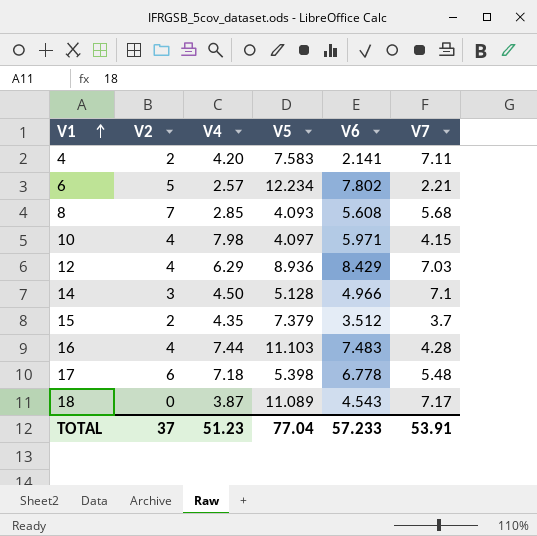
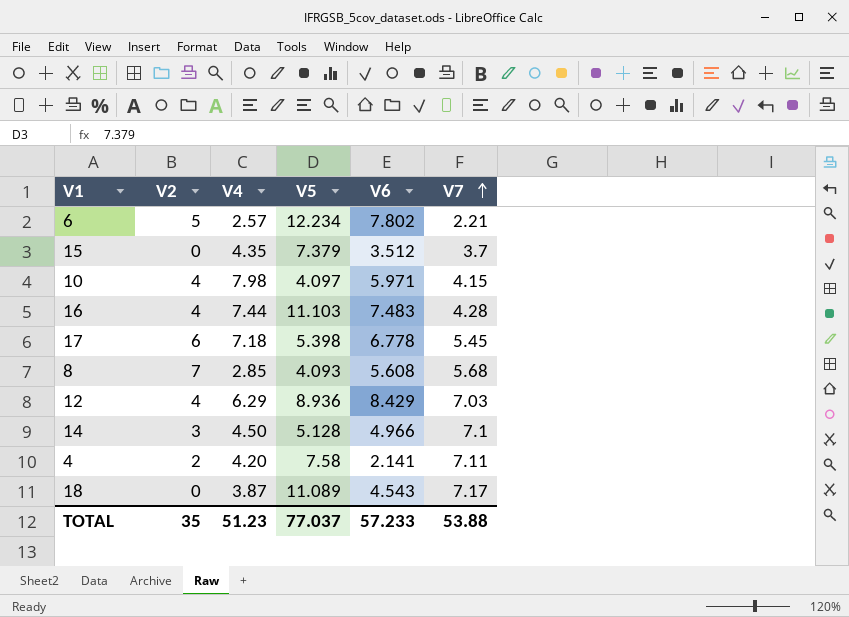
row order: V1 ascending -> V7 ascending
15 | V2: 2 -> 0
17 | V7: 5.48 -> 5.45
4 | V5: 7.583 -> 7.58
TOTAL | V2: 37 -> 35
TOTAL | V5: 77.04 -> 77.037
TOTAL | V7: 53.91 -> 53.88

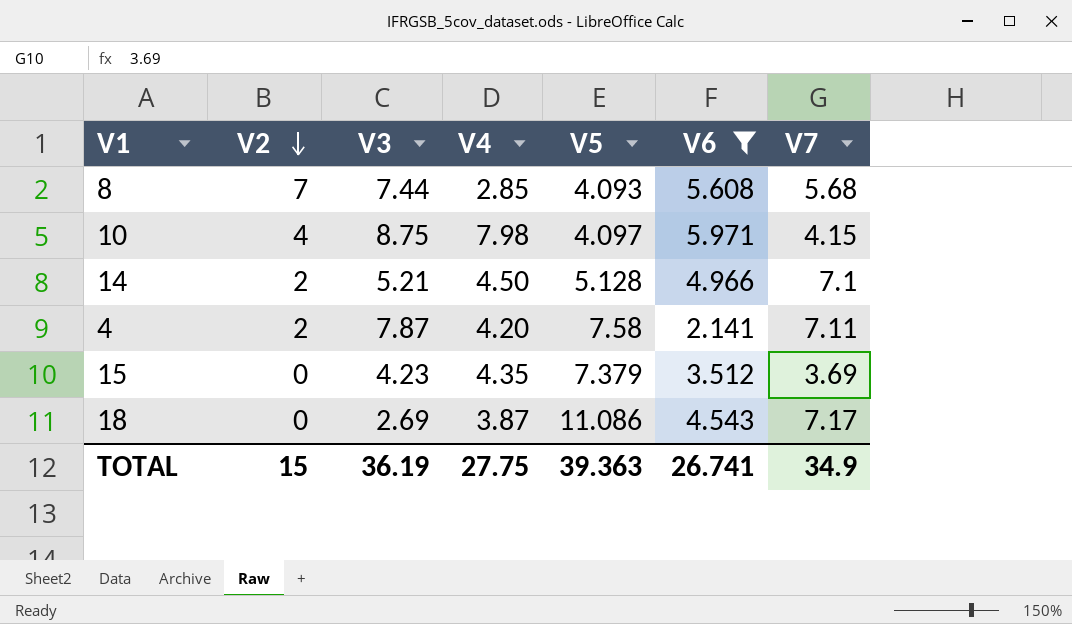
filter: none -> V6 <= 5.971
row order: V7 ascending -> V2 descending
column V3 | position: none -> 3
14 | V2: 3 -> 2
15 | V7: 3.7 -> 3.69
18 | V5: 11.089 -> 11.086
TOTAL | V2: 35 -> 15
TOTAL | V4: 51.23 -> 27.75
TOTAL | V5: 77.037 -> 39.363
TOTAL | V6: 57.233 -> 26.741
TOTAL | V7: 53.88 -> 34.9

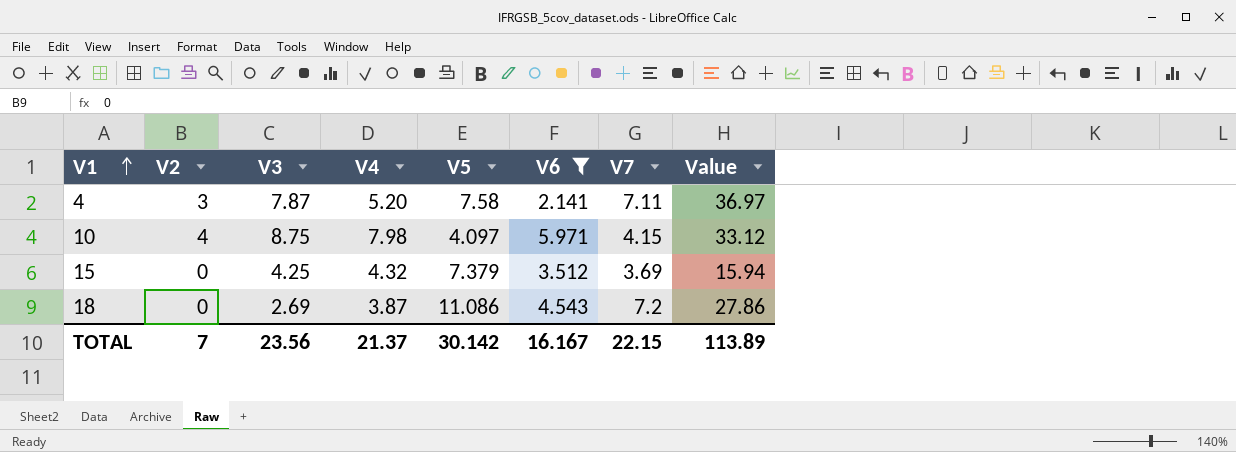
row order: V2 descending -> V1 ascending
column Value | formula: none -> [V4] * [V7]
row 8: 7 | 7.44 | 2.85 | 4.093 | 5.608 | 5.68 -> none
row 14: 2 | 5.21 | 4.50 | 5.128 | 4.966 | 7.1 -> none
4 | V2: 2 -> 3
4 | V4: 4.20 -> 5.20
15 | V3: 4.23 -> 4.25
15 | V4: 4.35 -> 4.32
18 | V7: 7.17 -> 7.2
TOTAL | V2: 15 -> 7
TOTAL | V3: 36.19 -> 23.56
TOTAL | V4: 27.75 -> 21.37
TOTAL | V5: 39.363 -> 30.142
TOTAL | V6: 26.741 -> 16.167
TOTAL | V7: 34.9 -> 22.15

